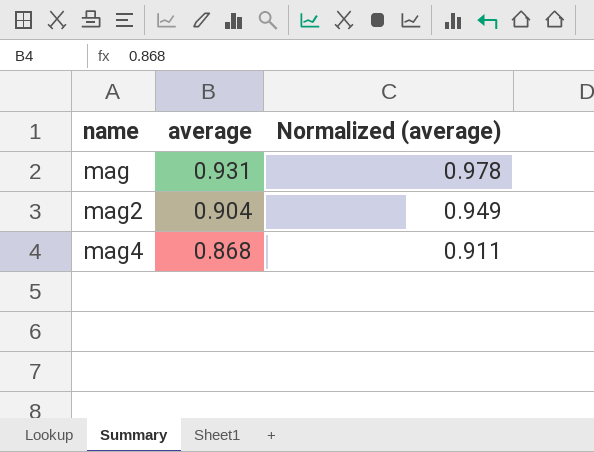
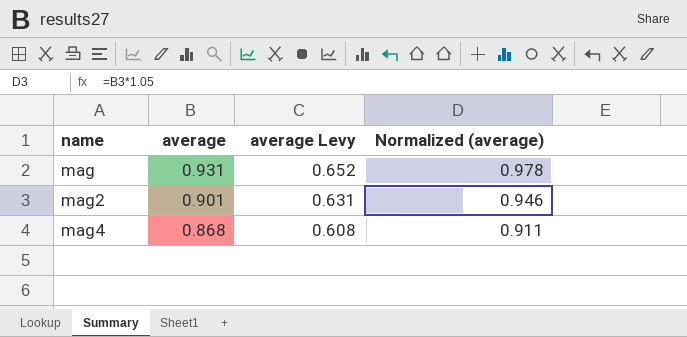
column average Levy | formula: none -> [average] * 0.7
mag2 | average: 0.904 -> 0.901
mag2 | Normalized (average): 0.949 -> 0.946

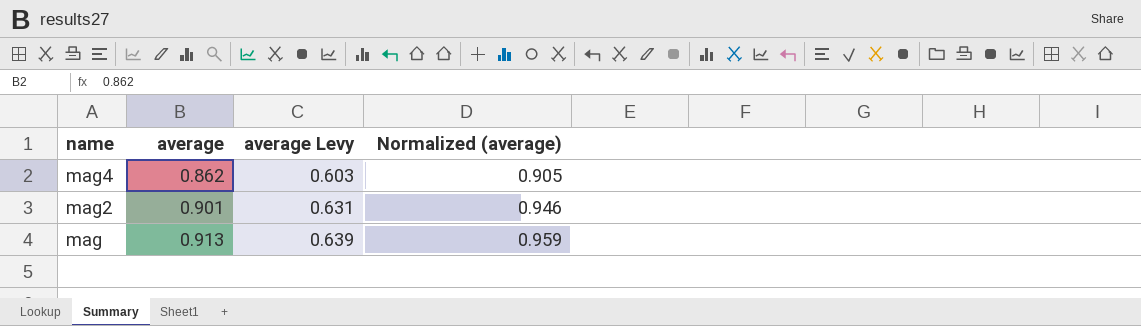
row order: name ascending -> name descending
mag4 | average: 0.868 -> 0.862
mag4 | average Levy: 0.608 -> 0.603
mag4 | Normalized (average): 0.911 -> 0.905
mag | average: 0.931 -> 0.913
mag | average Levy: 0.652 -> 0.639
mag | Normalized (average): 0.978 -> 0.959

